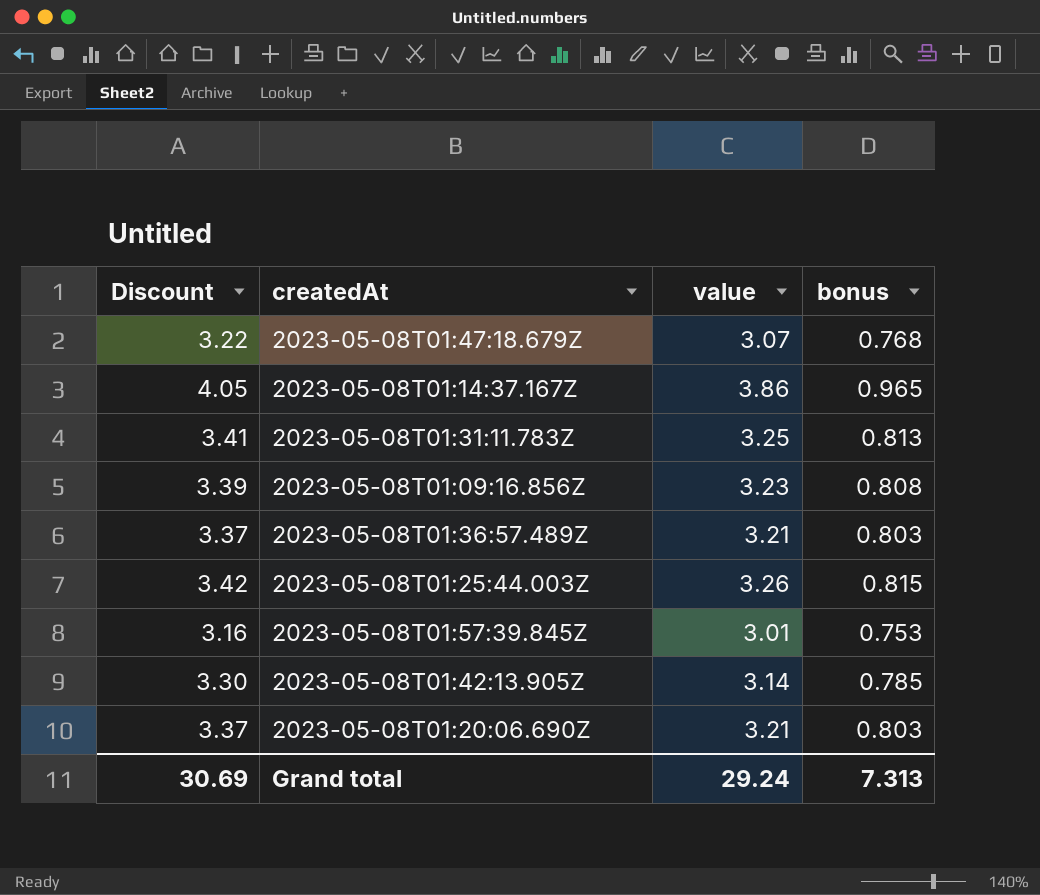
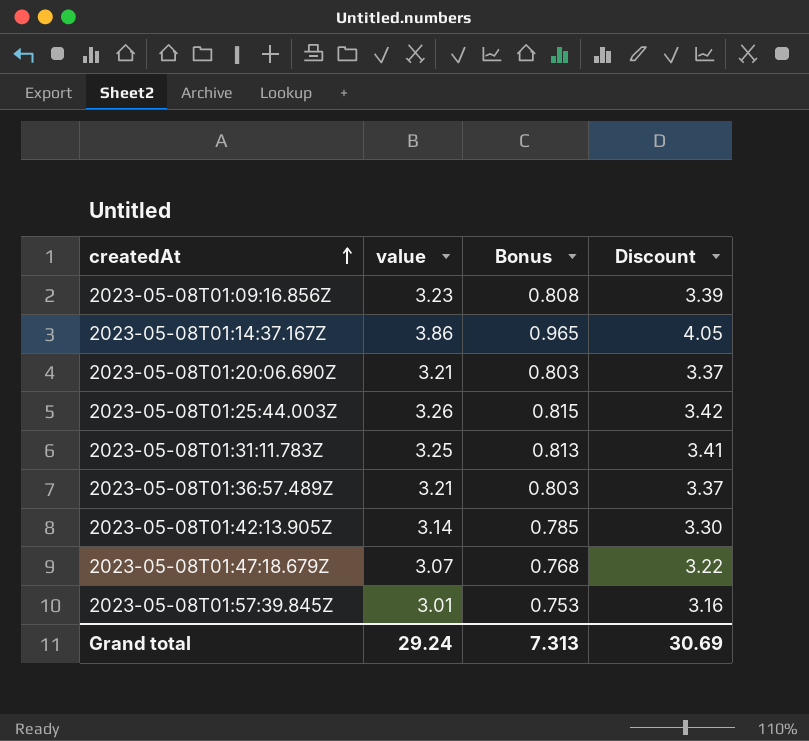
row order: none -> createdAt ascending
column name: bonus -> Bonus
column Discount | position: 1 -> 4

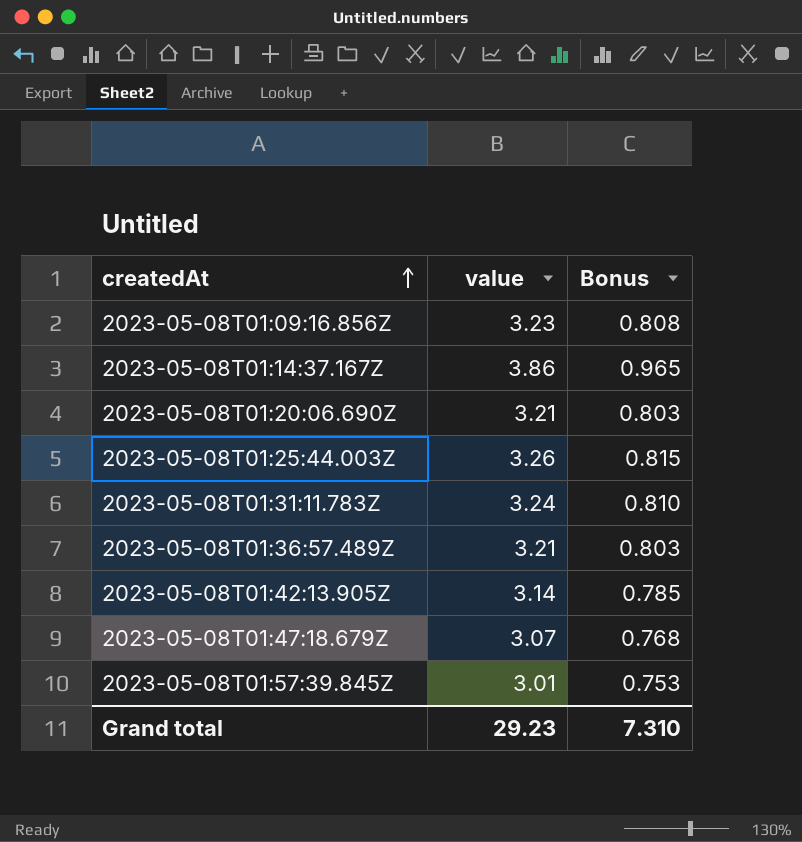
column Discount | formula: [value] * 1.05 -> none
2023-05-08T01:31:11.783Z | value: 3.25 -> 3.24
2023-05-08T01:31:11.783Z | Bonus: 0.813 -> 0.810
Grand total | value: 29.24 -> 29.23
Grand total | Bonus: 7.313 -> 7.310

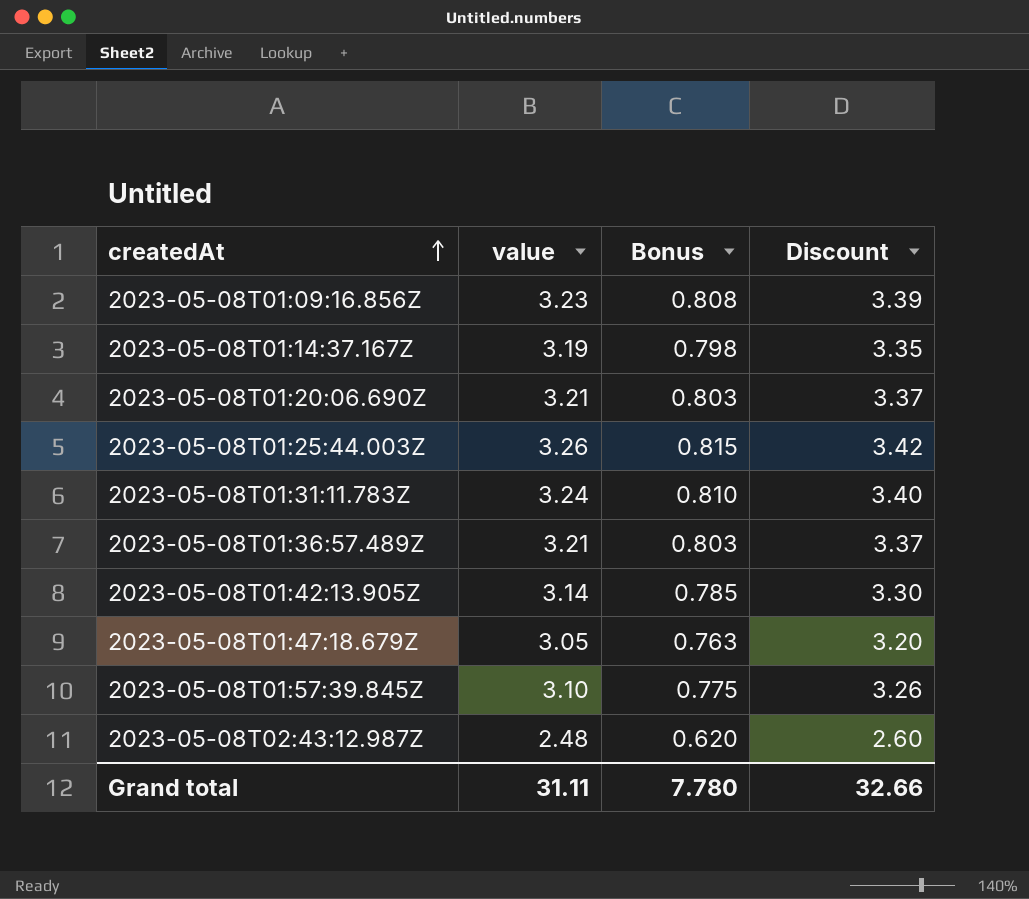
column Discount | formula: none -> [value] * 1.05
2023-05-08T01:14:37.167Z | value: 3.86 -> 3.19
2023-05-08T01:14:37.167Z | Bonus: 0.965 -> 0.798
2023-05-08T01:47:18.679Z | value: 3.07 -> 3.05
2023-05-08T01:47:18.679Z | Bonus: 0.768 -> 0.763
2023-05-08T01:57:39.845Z | value: 3.01 -> 3.10
2023-05-08T01:57:39.845Z | Bonus: 0.753 -> 0.775
row 2023-05-08T02:43:12.987Z: none -> 2.48 | 0.620 | 2.60
Grand total | value: 29.23 -> 31.11
Grand total | Bonus: 7.310 -> 7.780

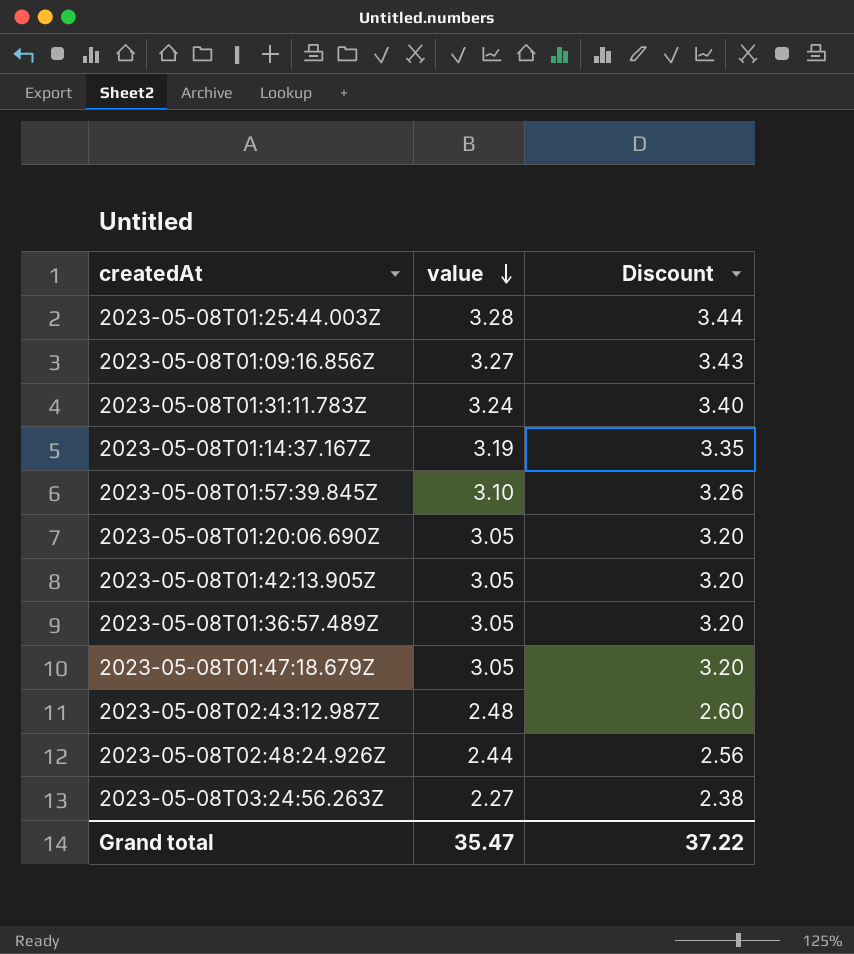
row order: createdAt ascending -> value descending
column Bonus | formula: [value] * 0.25 -> none
2023-05-08T01:25:44.003Z | value: 3.26 -> 3.28
2023-05-08T01:25:44.003Z | Discount: 3.42 -> 3.44
2023-05-08T01:09:16.856Z | value: 3.23 -> 3.27
2023-05-08T01:09:16.856Z | Discount: 3.39 -> 3.43
2023-05-08T01:20:06.690Z | value: 3.21 -> 3.05
2023-05-08T01:20:06.690Z | Discount: 3.37 -> 3.20
2023-05-08T01:42:13.905Z | value: 3.14 -> 3.05
2023-05-08T01:42:13.905Z | Discount: 3.30 -> 3.20
2023-05-08T01:36:57.489Z | value: 3.21 -> 3.05
2023-05-08T01:36:57.489Z | Discount: 3.37 -> 3.20
row 2023-05-08T02:48:24.926Z: none -> 2.44 | 2.56
row 2023-05-08T03:24:56.263Z: none -> 2.27 | 2.38
Grand total | value: 31.11 -> 35.47
Grand total | Discount: 32.66 -> 37.22

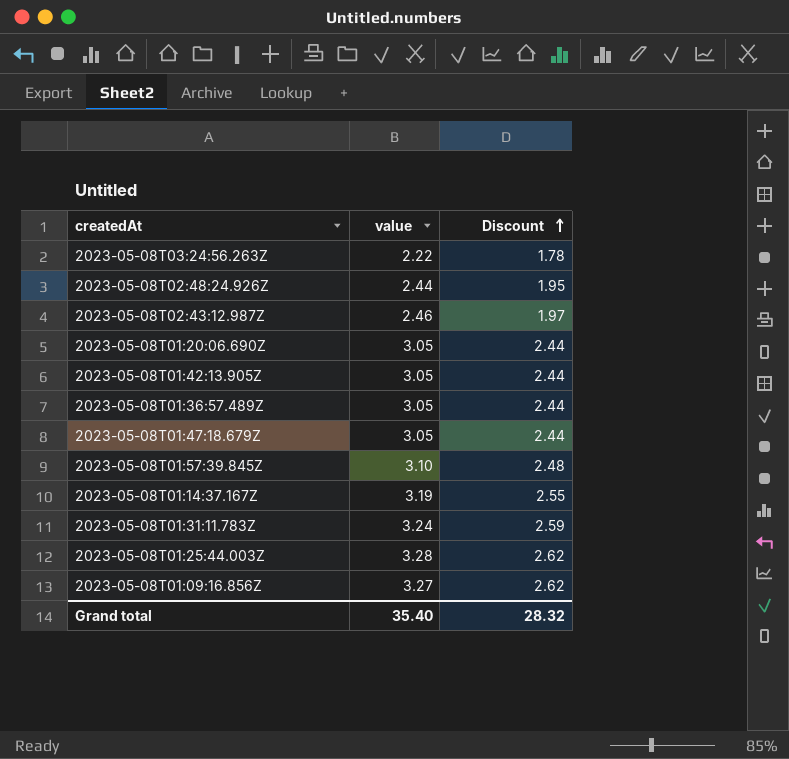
row order: value descending -> Discount ascending
column Discount | formula: [value] * 1.05 -> [value] * 0.8
2023-05-08T03:24:56.263Z | value: 2.27 -> 2.22
2023-05-08T02:43:12.987Z | value: 2.48 -> 2.46
Grand total | value: 35.47 -> 35.40
Grand total | Discount: 37.22 -> 28.32

